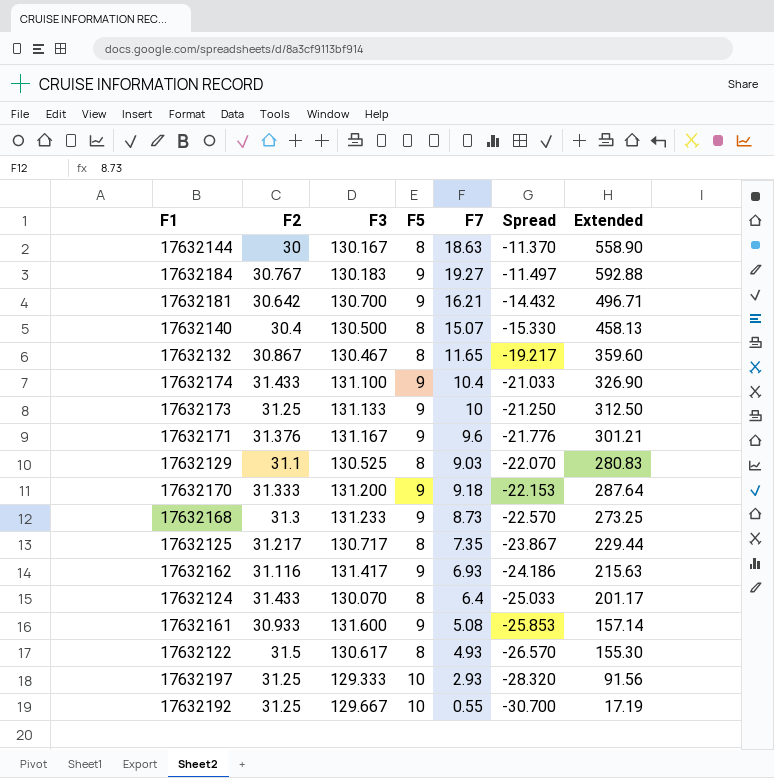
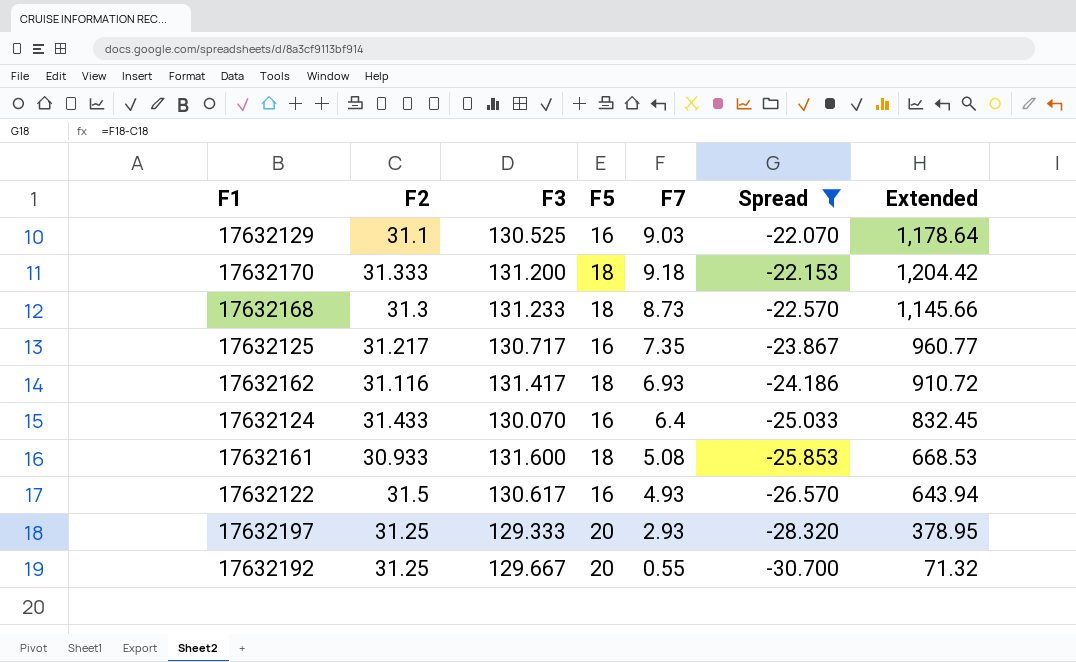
filter: none -> Spread <= -22.070
column Extended | formula: [F2] * [F7] -> [F3] * [F7]
17632129 | F5: 8 -> 16
17632170 | F5: 9 -> 18
17632168 | F5: 9 -> 18
17632125 | F5: 8 -> 16
17632162 | F5: 9 -> 18
17632124 | F5: 8 -> 16
17632161 | F5: 9 -> 18
17632122 | F5: 8 -> 16
17632197 | F5: 10 -> 20
17632192 | F5: 10 -> 20

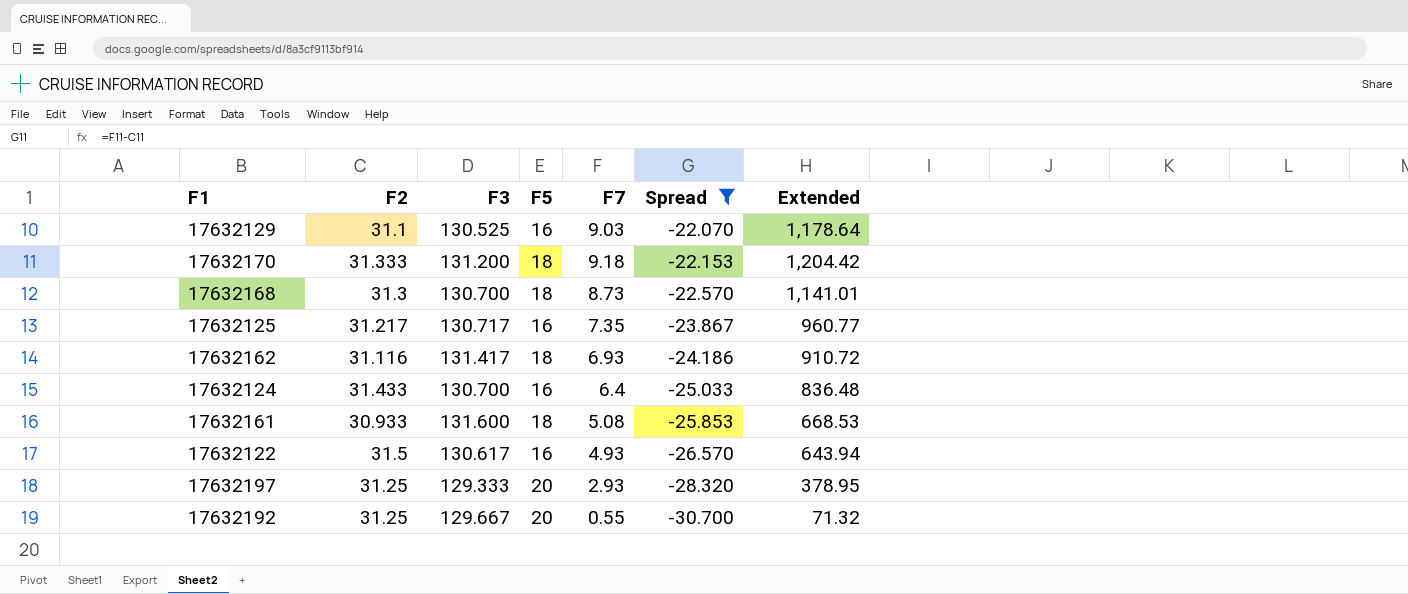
17632168 | F3: 131.233 -> 130.700
17632168 | Extended: 1,145.66 -> 1,141.01
17632124 | F3: 130.070 -> 130.700
17632124 | Extended: 832.45 -> 836.48

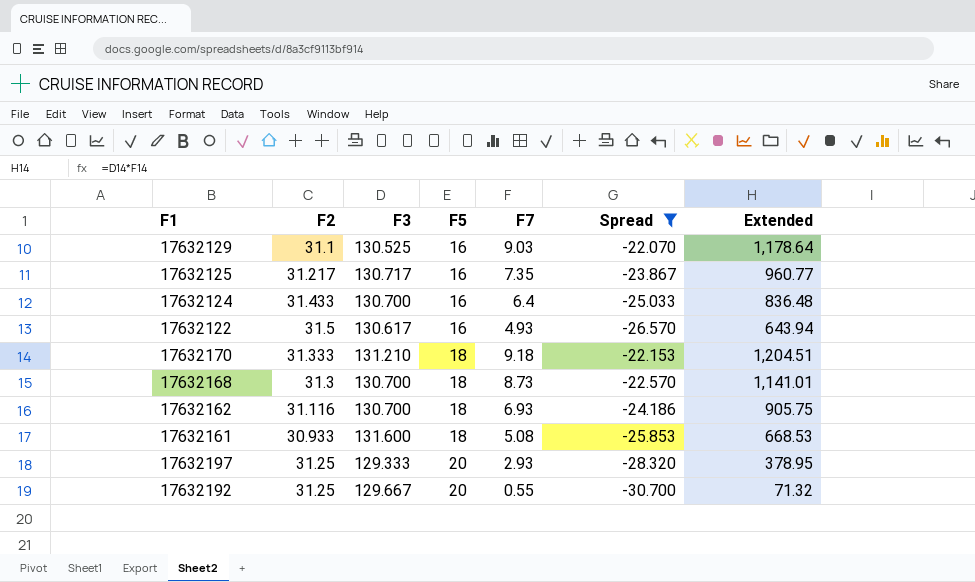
row order: Spread descending -> F5 ascending
17632170 | F3: 131.200 -> 131.210
17632170 | Extended: 1,204.42 -> 1,204.51
17632162 | F3: 131.417 -> 130.700
17632162 | Extended: 910.72 -> 905.75

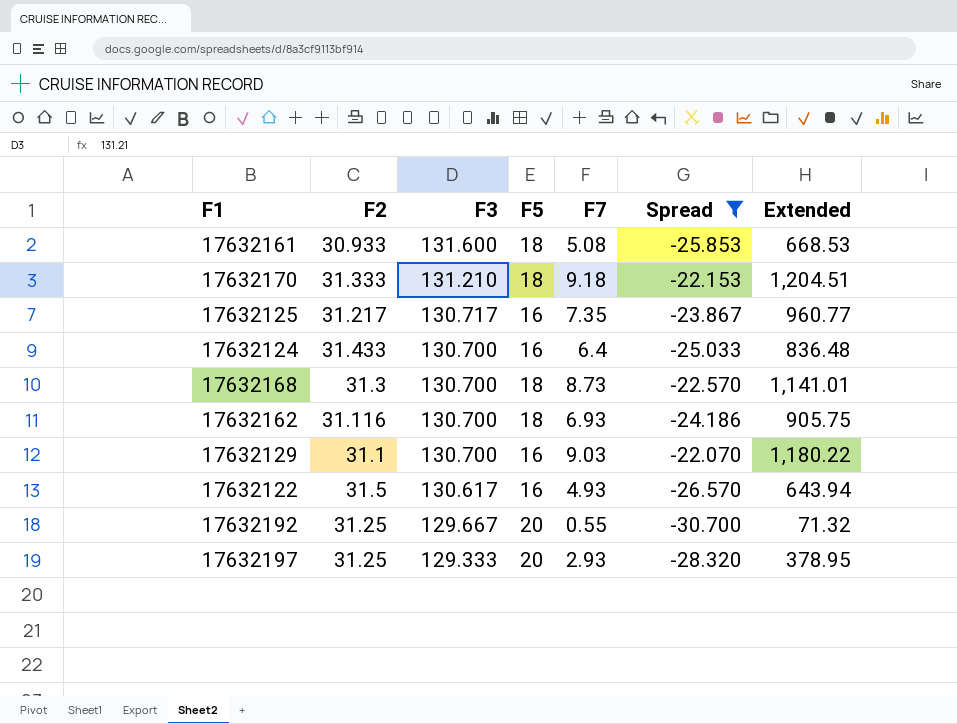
row order: F5 ascending -> F3 descending
17632129 | F3: 130.525 -> 130.700
17632129 | Extended: 1,178.64 -> 1,180.22

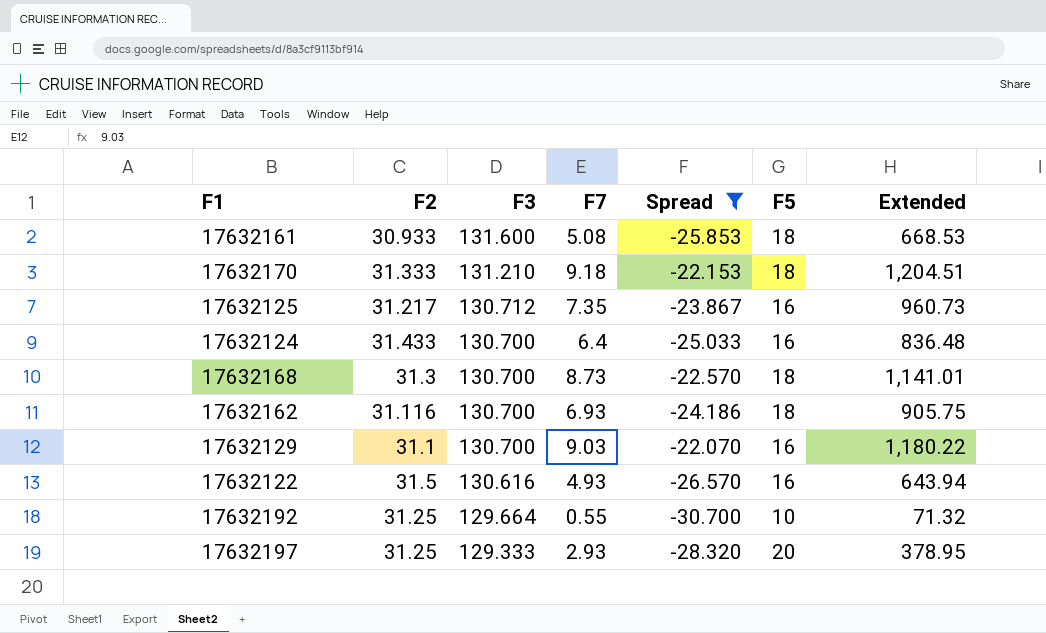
column F5 | position: 4 -> 6
17632125 | F3: 130.717 -> 130.712
17632125 | Extended: 960.77 -> 960.73
17632122 | F3: 130.617 -> 130.616
17632192 | F3: 129.667 -> 129.664
17632192 | F5: 20 -> 10

